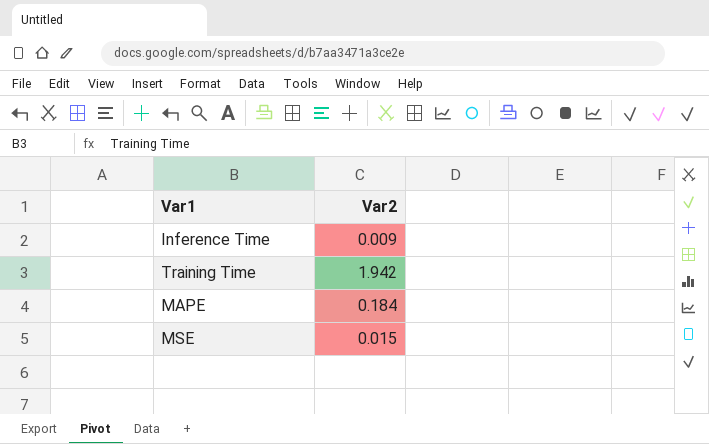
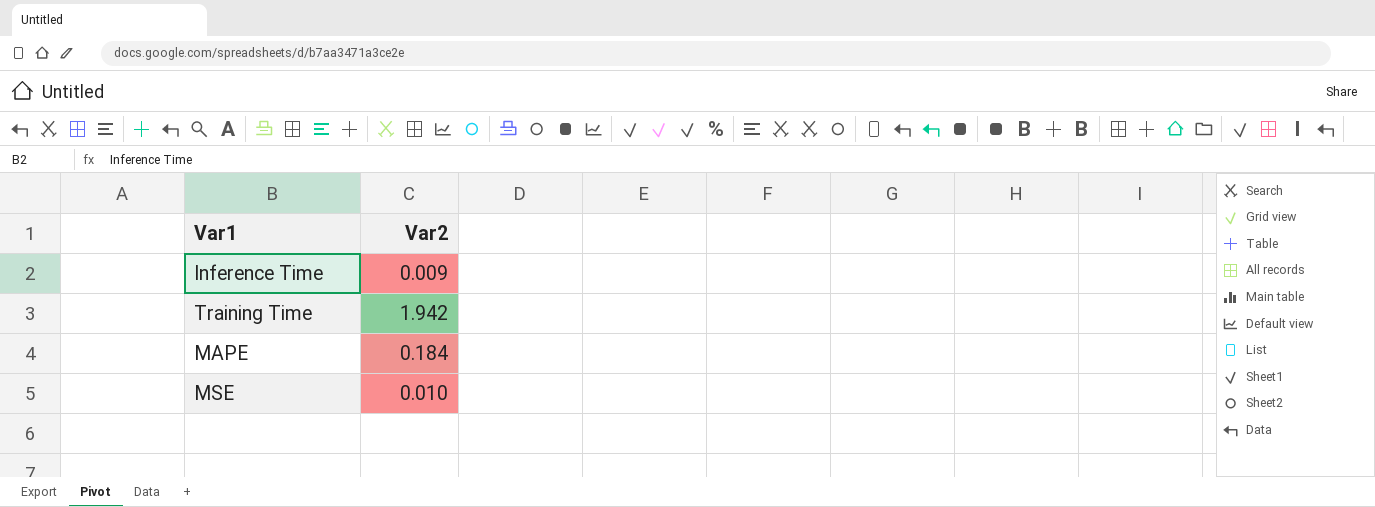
MSE | Var2: 0.015 -> 0.010

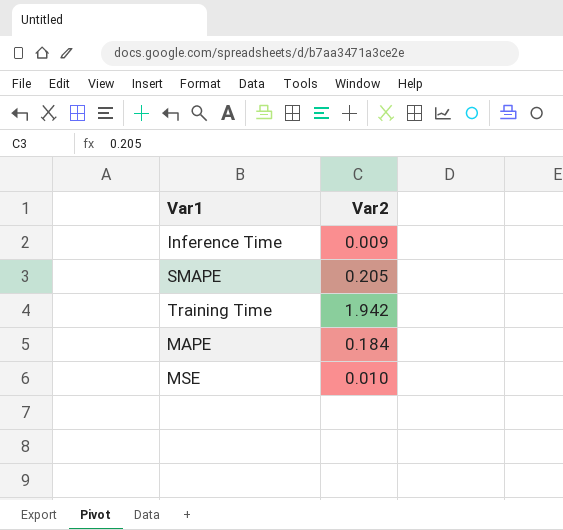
row SMAPE: none -> 0.205

